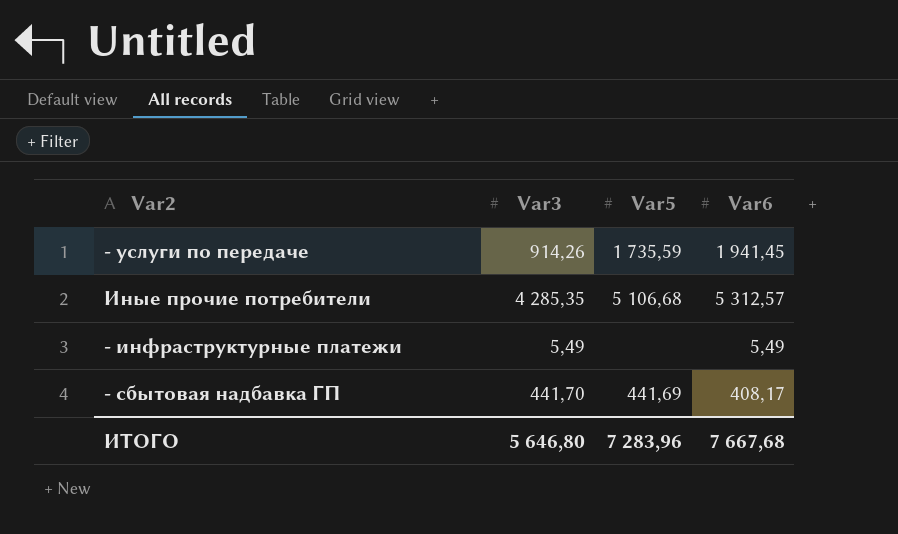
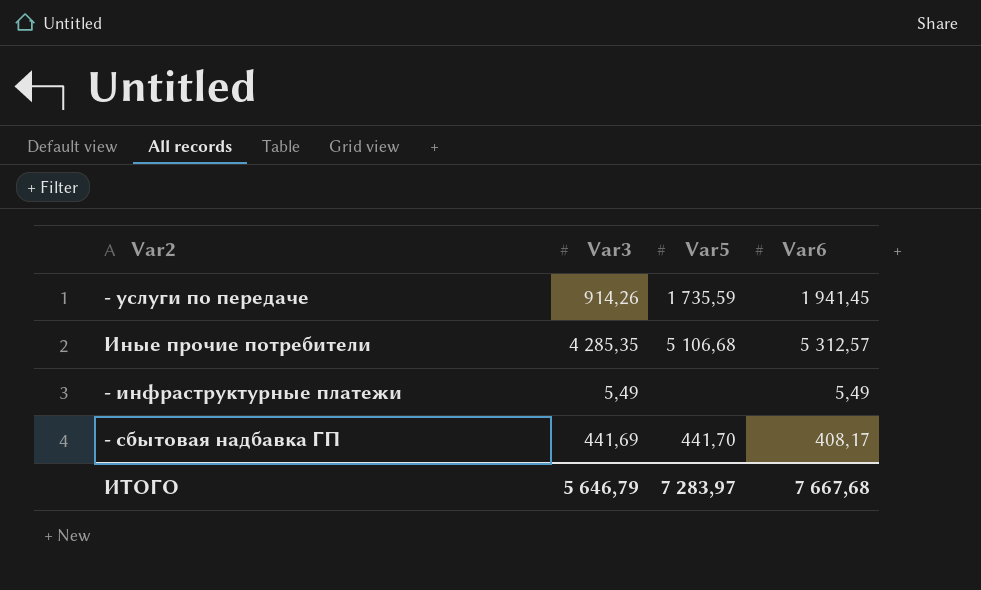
- сбытовая надбавка ГП | Var3: 441,70 -> 441,69
- сбытовая надбавка ГП | Var5: 441,69 -> 441,70
ИТОГО | Var3: 5 646,80 -> 5 646,79
ИТОГО | Var5: 7 283,96 -> 7 283,97

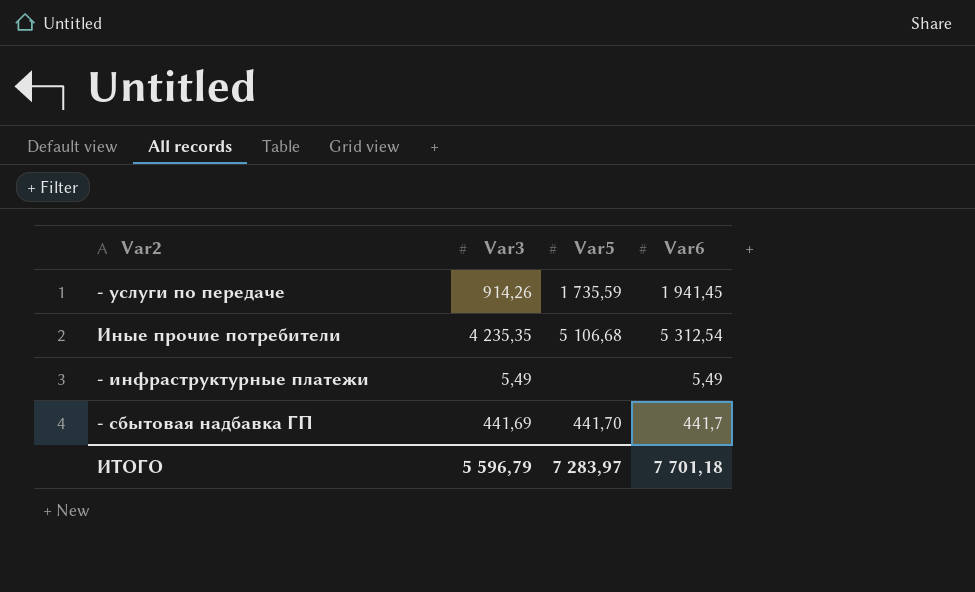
Иные прочие потребители | Var3: 4 285,35 -> 4 235,35
Иные прочие потребители | Var6: 5 312,57 -> 5 312,54
- сбытовая надбавка ГП | Var6: 408,17 -> 441,7
ИТОГО | Var3: 5 646,79 -> 5 596,79
ИТОГО | Var6: 7 667,68 -> 7 701,18

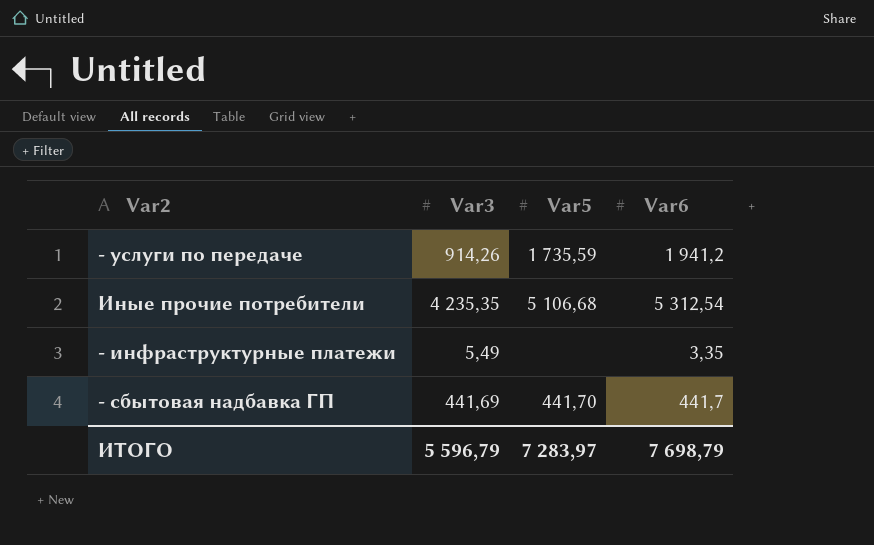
- услуги по передаче | Var6: 1 941,45 -> 1 941,2
- инфраструктурные платежи | Var6: 5,49 -> 3,35
ИТОГО | Var6: 7 701,18 -> 7 698,79

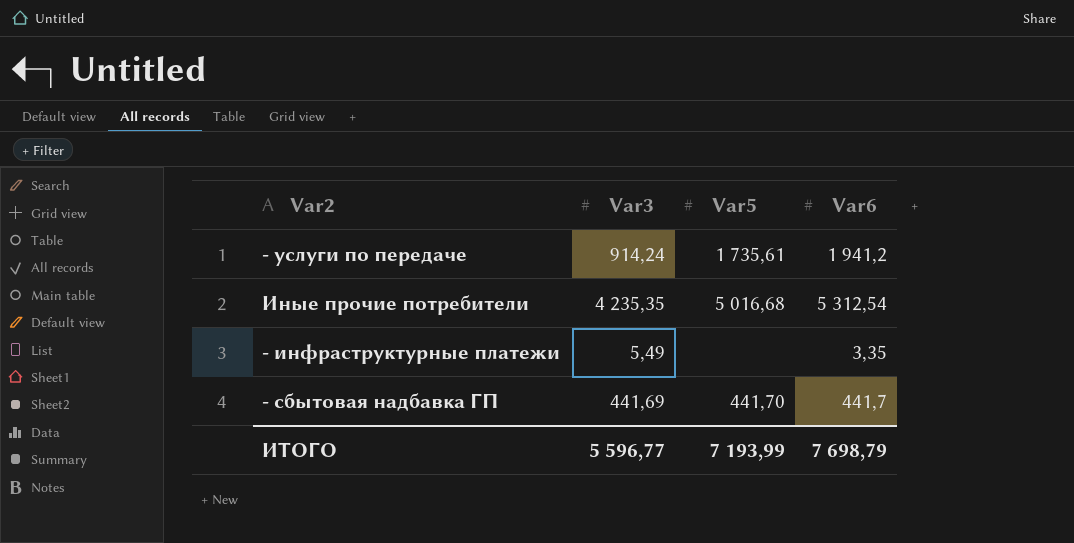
- услуги по передаче | Var3: 914,26 -> 914,24
- услуги по передаче | Var5: 1 735,59 -> 1 735,61
Иные прочие потребители | Var5: 5 106,68 -> 5 016,68
ИТОГО | Var3: 5 596,79 -> 5 596,77
ИТОГО | Var5: 7 283,97 -> 7 193,99

